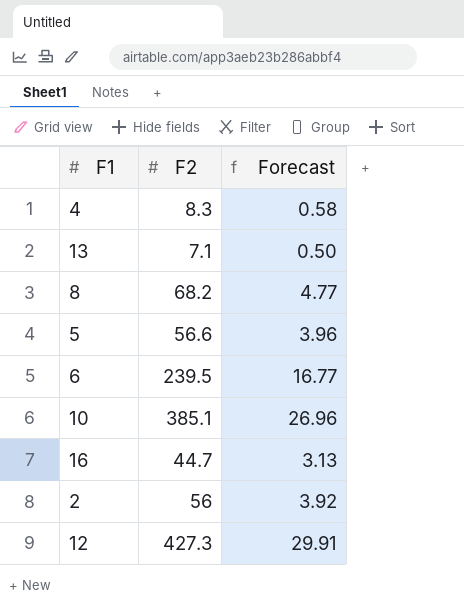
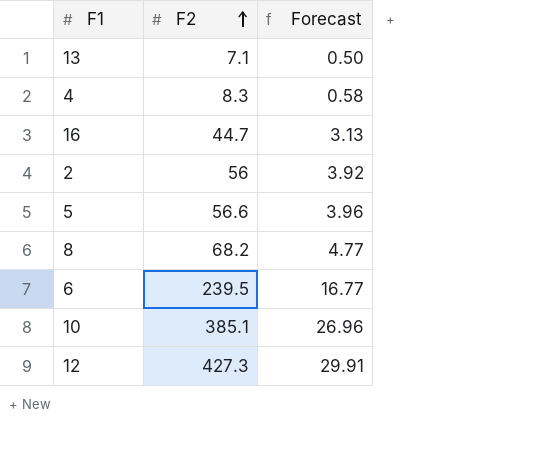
row order: none -> F2 ascending

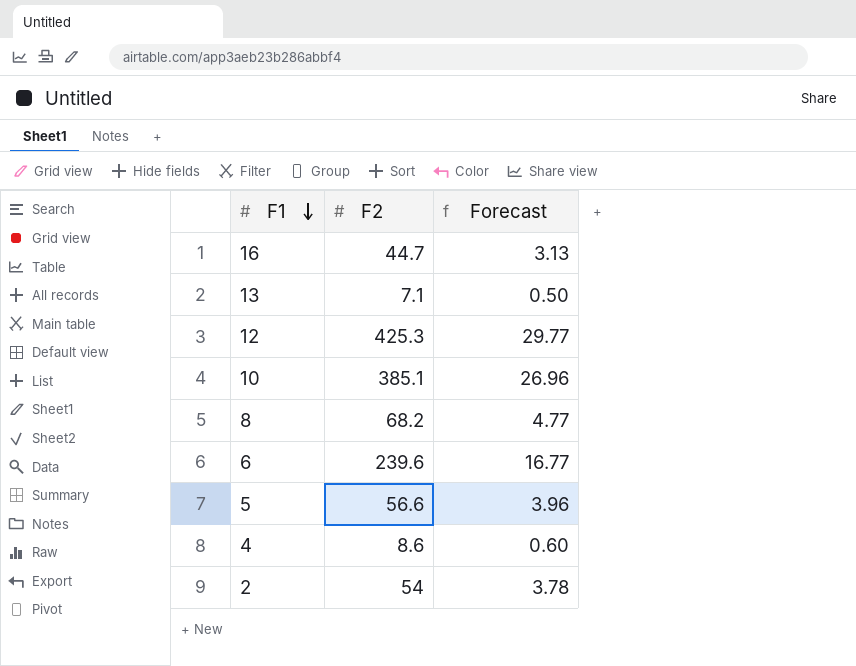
row order: F2 ascending -> F1 descending
12 | F2: 427.3 -> 425.3
12 | Forecast: 29.91 -> 29.77
6 | F2: 239.5 -> 239.6
4 | F2: 8.3 -> 8.6
4 | Forecast: 0.58 -> 0.60
2 | F2: 56 -> 54
2 | Forecast: 3.92 -> 3.78

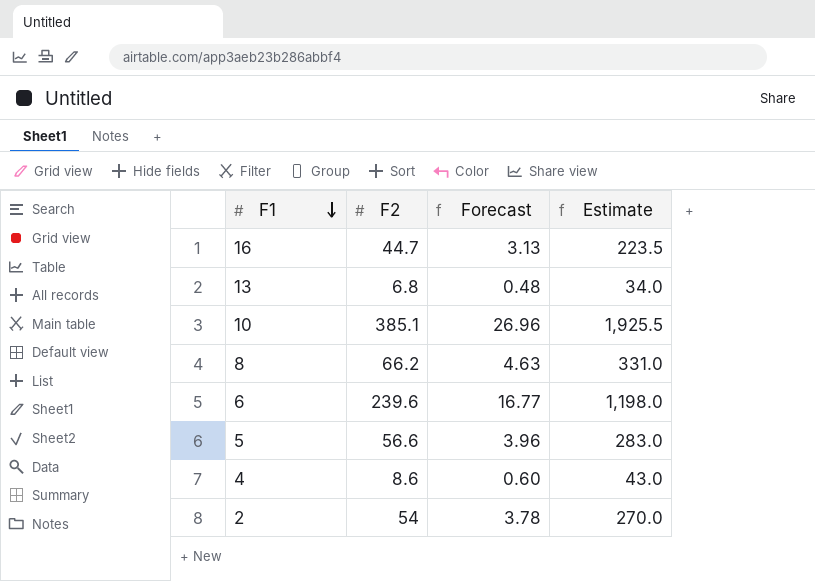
column Estimate | formula: none -> [F2] * 5
row 12: 425.3 | 29.77 -> none
13 | F2: 7.1 -> 6.8
13 | Forecast: 0.50 -> 0.48
8 | F2: 68.2 -> 66.2
8 | Forecast: 4.77 -> 4.63

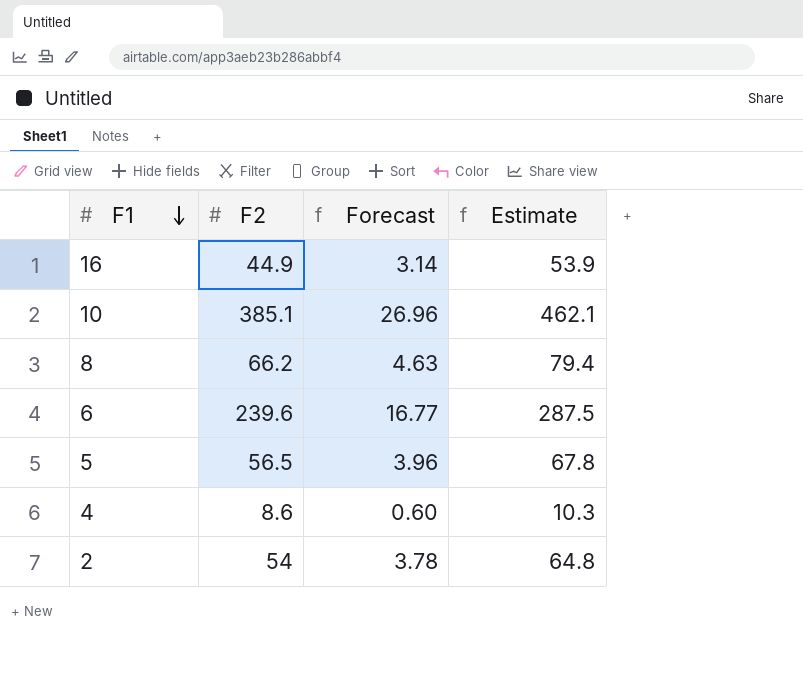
column Estimate | formula: [F2] * 5 -> [F2] * 1.2
row 13: 6.8 | 0.48 | 34.0 -> none
16 | F2: 44.7 -> 44.9
16 | Forecast: 3.13 -> 3.14
5 | F2: 56.6 -> 56.5

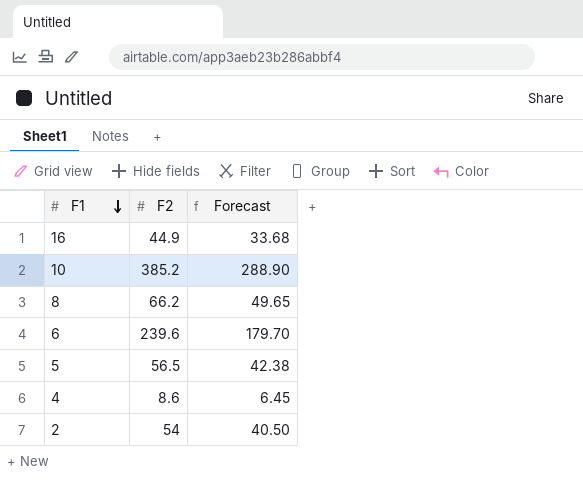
column Estimate | formula: [F2] * 1.2 -> none
column Forecast | formula: [F2] * 0.07 -> [F2] * 0.75
10 | F2: 385.1 -> 385.2

